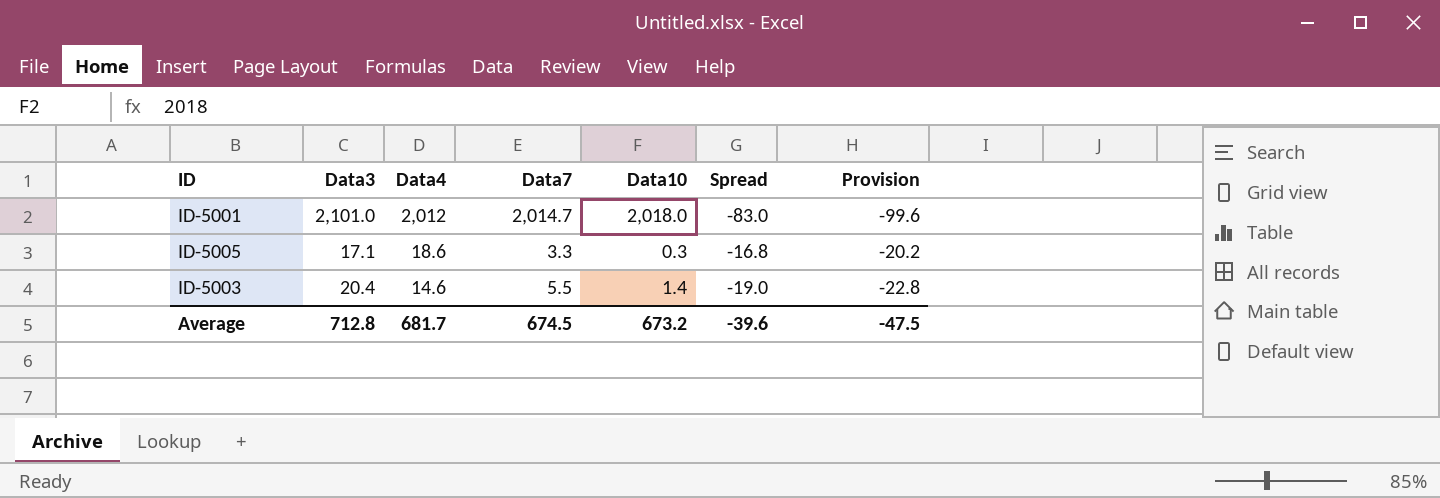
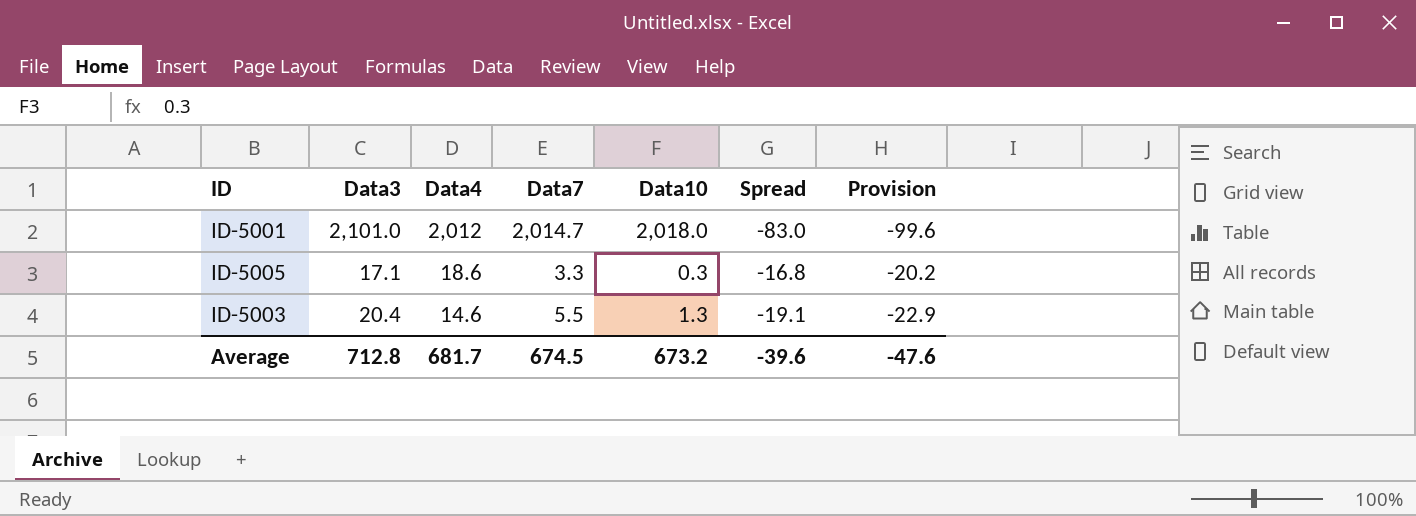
ID-5003 | Data10: 1.4 -> 1.3
ID-5003 | Spread: -19.0 -> -19.1
ID-5003 | Provision: -22.8 -> -22.9
Average | Provision: -47.5 -> -47.6

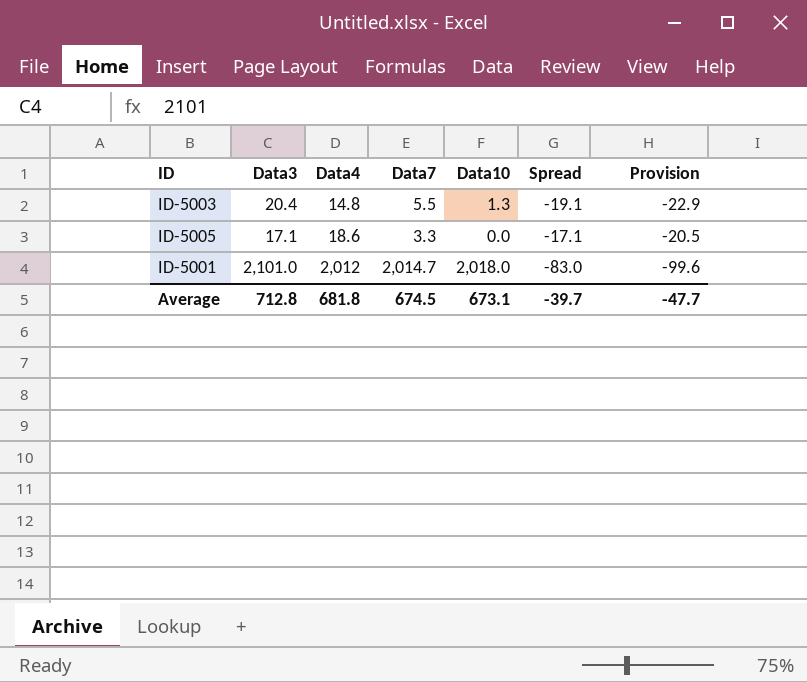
row order: Data4 descending -> Data4 ascending
ID-5003 | Data4: 14.6 -> 14.8
ID-5005 | Data10: 0.3 -> 0.0
ID-5005 | Spread: -16.8 -> -17.1
ID-5005 | Provision: -20.2 -> -20.5
Average | Data4: 681.7 -> 681.8
Average | Data10: 673.2 -> 673.1
Average | Spread: -39.6 -> -39.7
Average | Provision: -47.6 -> -47.7

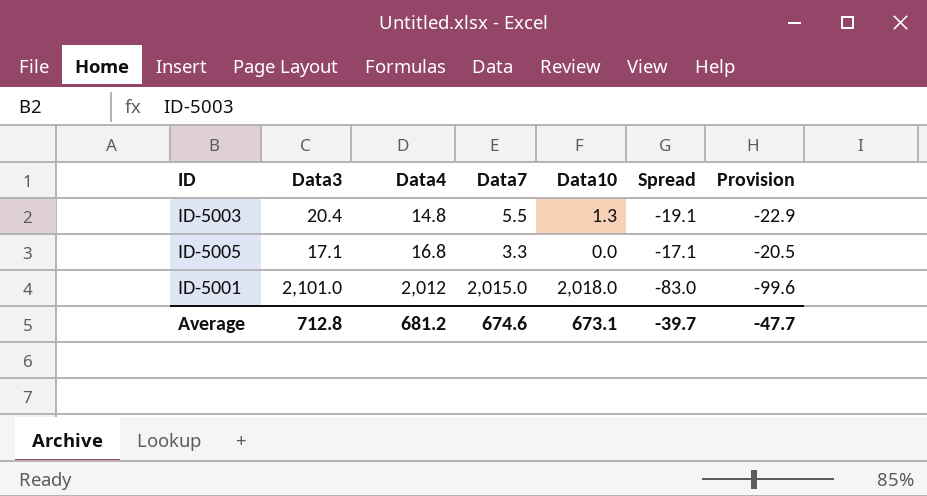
ID-5005 | Data4: 18.6 -> 16.8
ID-5001 | Data7: 2,014.7 -> 2,015.0
Average | Data4: 681.8 -> 681.2
Average | Data7: 674.5 -> 674.6

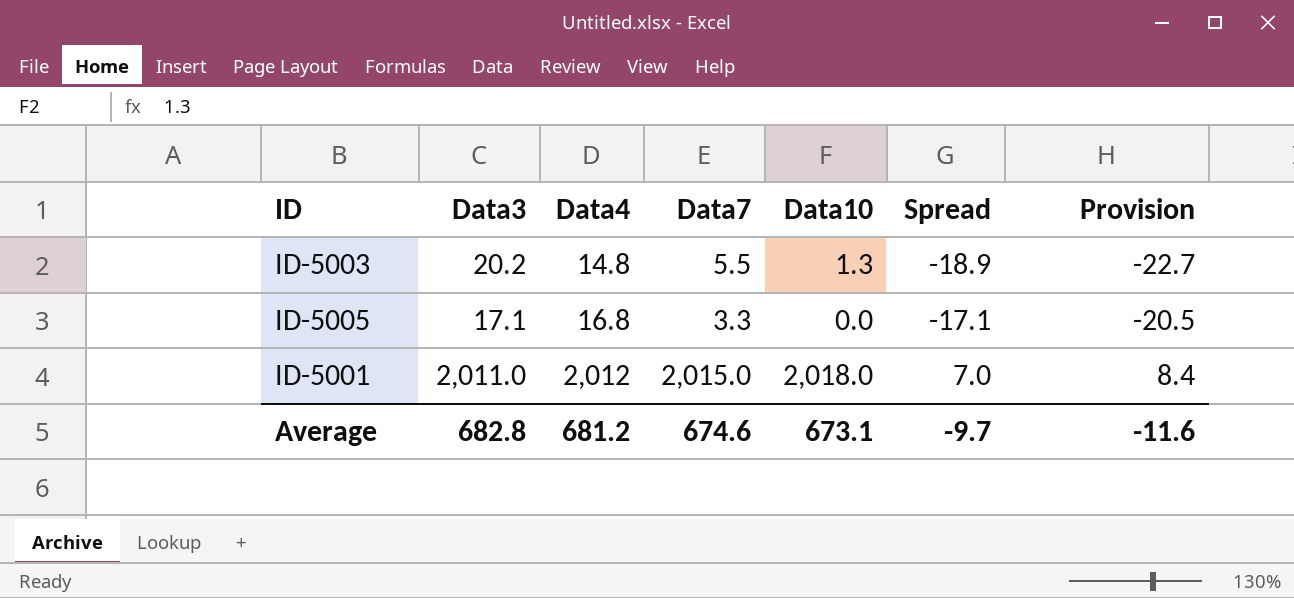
ID-5003 | Data3: 20.4 -> 20.2
ID-5003 | Spread: -19.1 -> -18.9
ID-5003 | Provision: -22.9 -> -22.7
ID-5001 | Data3: 2,101.0 -> 2,011.0
ID-5001 | Spread: -83.0 -> 7.0
ID-5001 | Provision: -99.6 -> 8.4
Average | Data3: 712.8 -> 682.8
Average | Spread: -39.7 -> -9.7
Average | Provision: -47.7 -> -11.6

